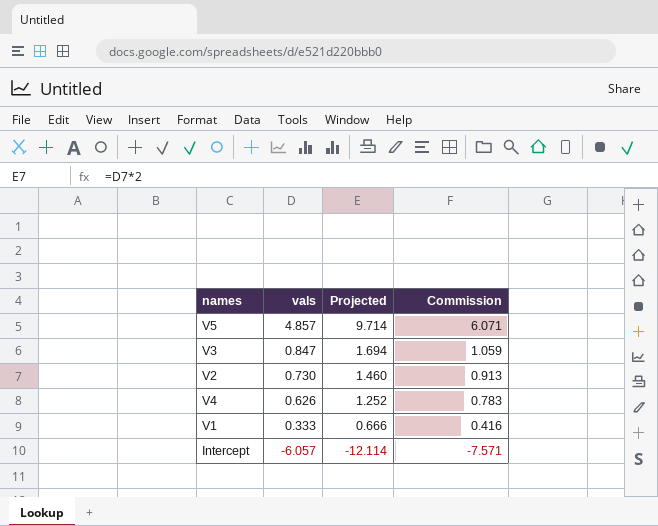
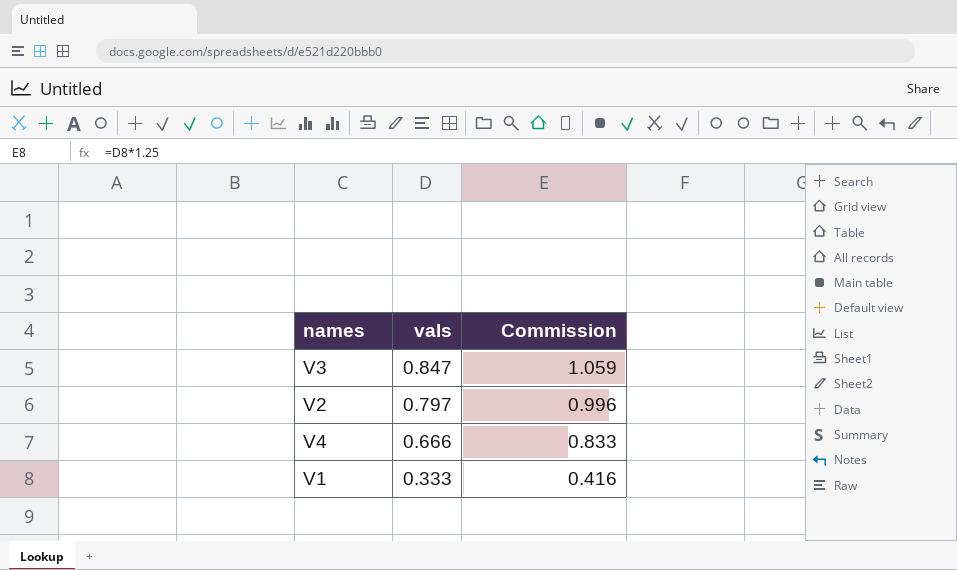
column Projected | formula: [vals] * 2 -> none
row V5: 4.857 | 9.714 | 6.071 -> none
row Intercept: -6.057 | -12.114 | -7.571 -> none
V2 | vals: 0.730 -> 0.797
V2 | Commission: 0.913 -> 0.996
V4 | vals: 0.626 -> 0.666
V4 | Commission: 0.783 -> 0.833

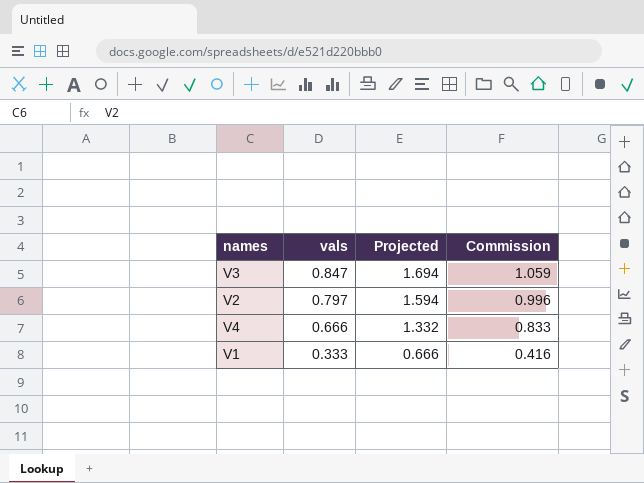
column Projected | formula: none -> [vals] * 2

